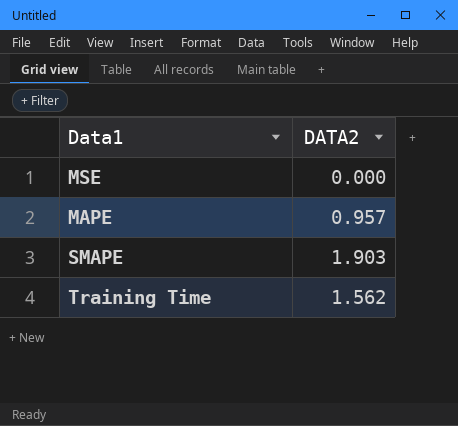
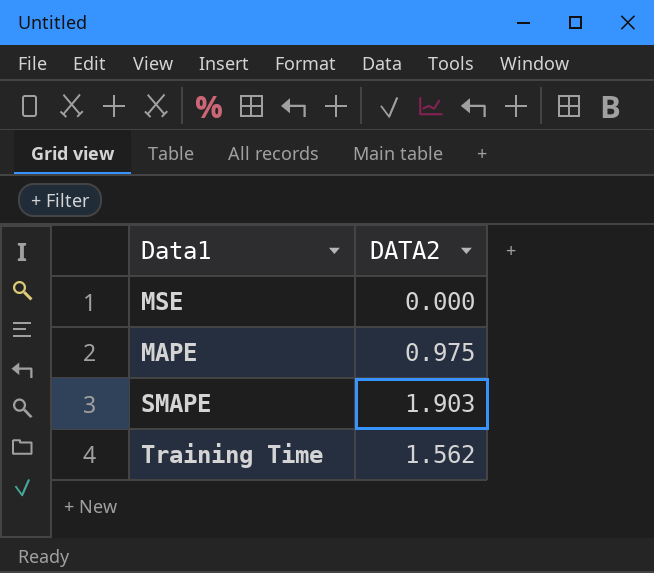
MAPE | DATA2: 0.957 -> 0.975

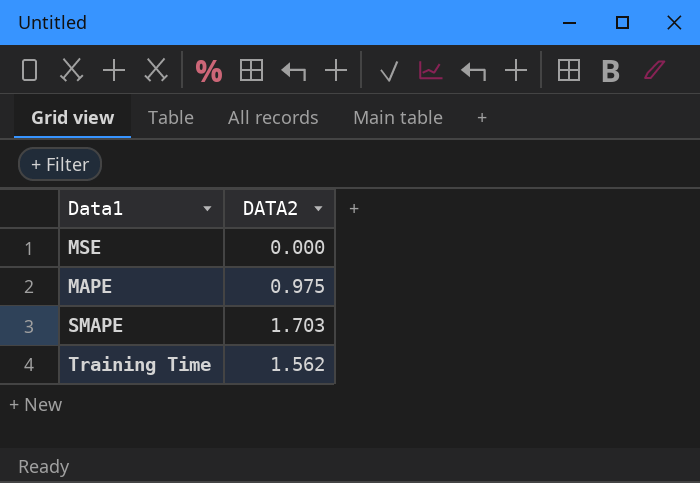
SMAPE | DATA2: 1.903 -> 1.703

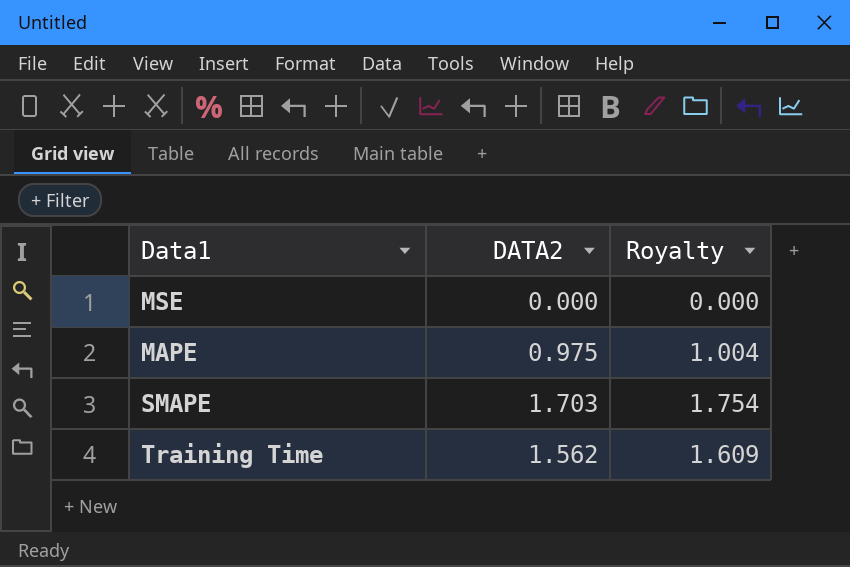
column Royalty | formula: none -> [DATA2] * 1.03

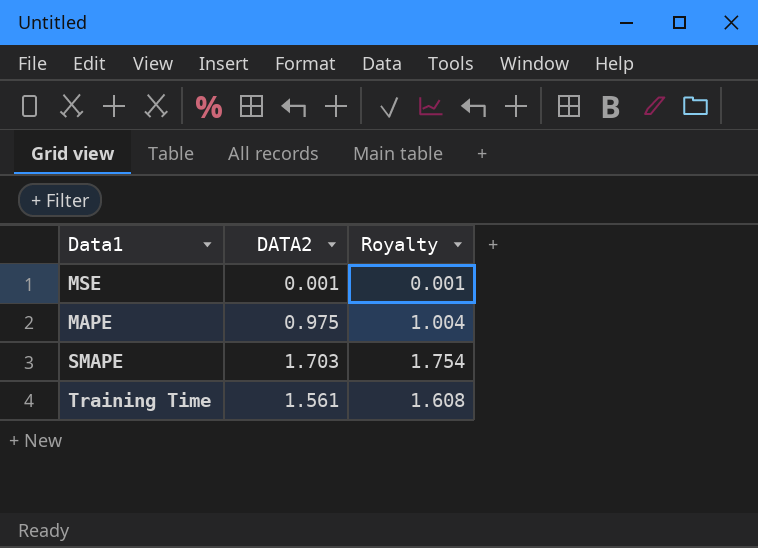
MSE | DATA2: 0.000 -> 0.001
MSE | Royalty: 0.000 -> 0.001
Training Time | DATA2: 1.562 -> 1.561
Training Time | Royalty: 1.609 -> 1.608

